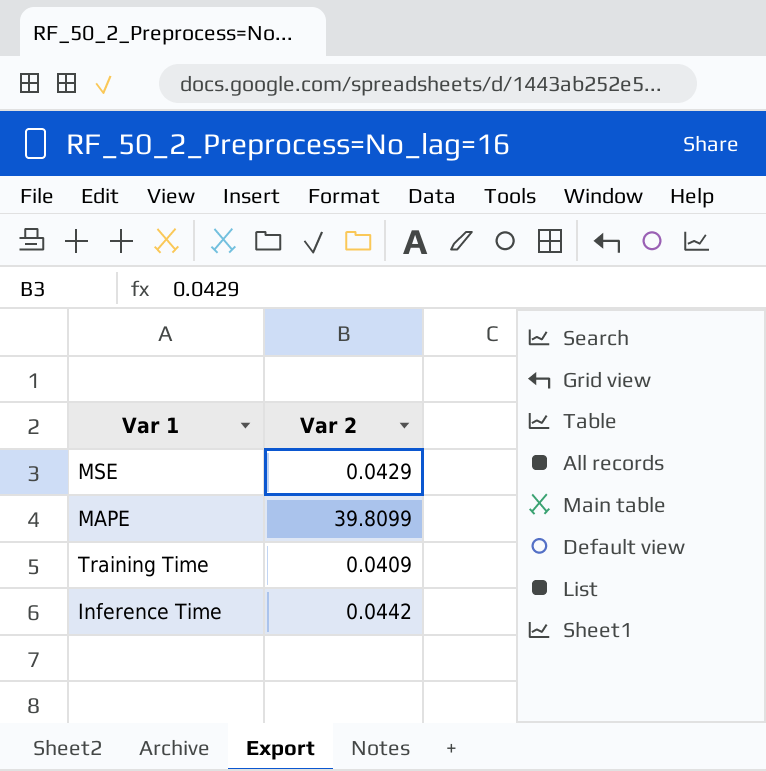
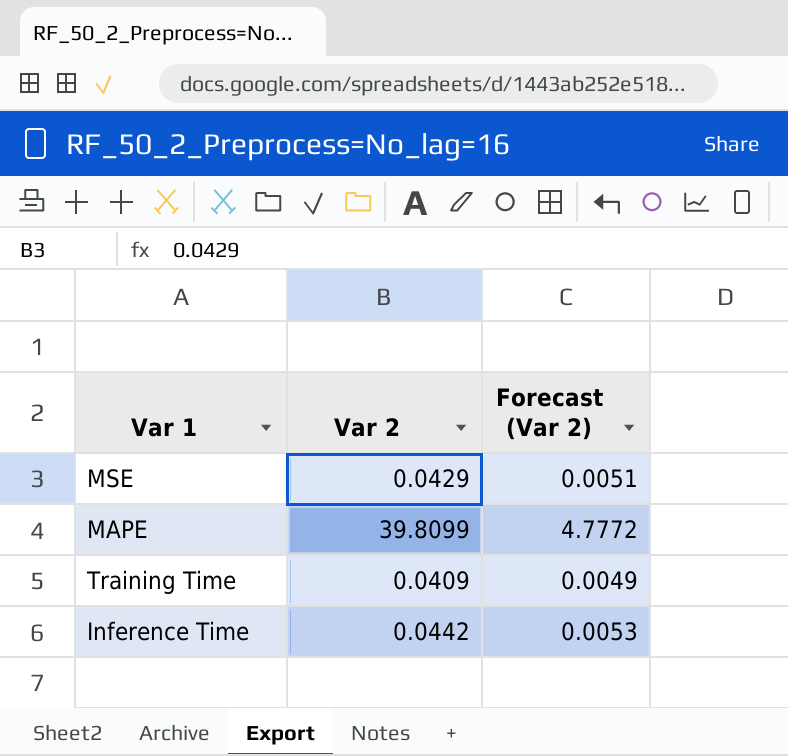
column Forecast (Var 2) | formula: none -> [Var 2] * 0.12

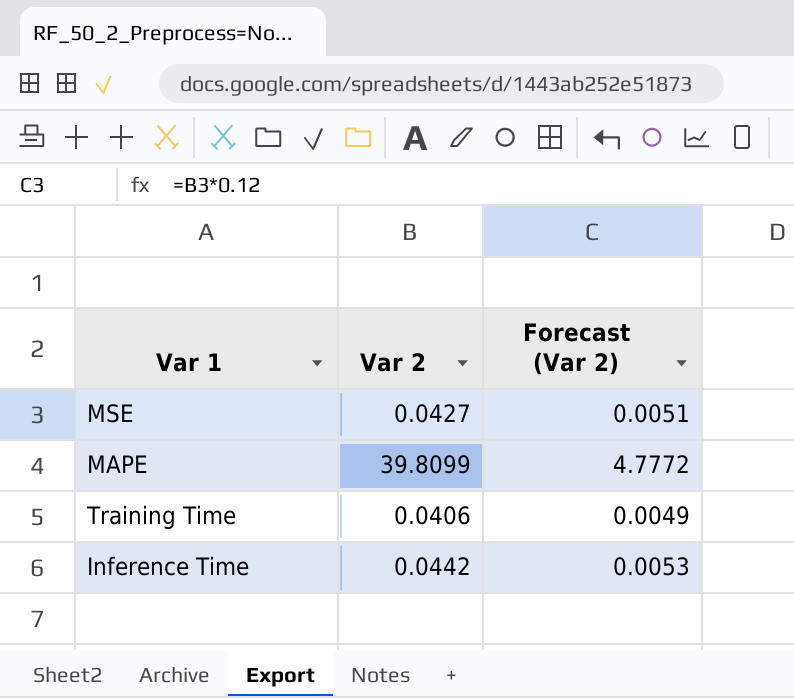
MSE | Var 2: 0.0429 -> 0.0427
Training Time | Var 2: 0.0409 -> 0.0406

